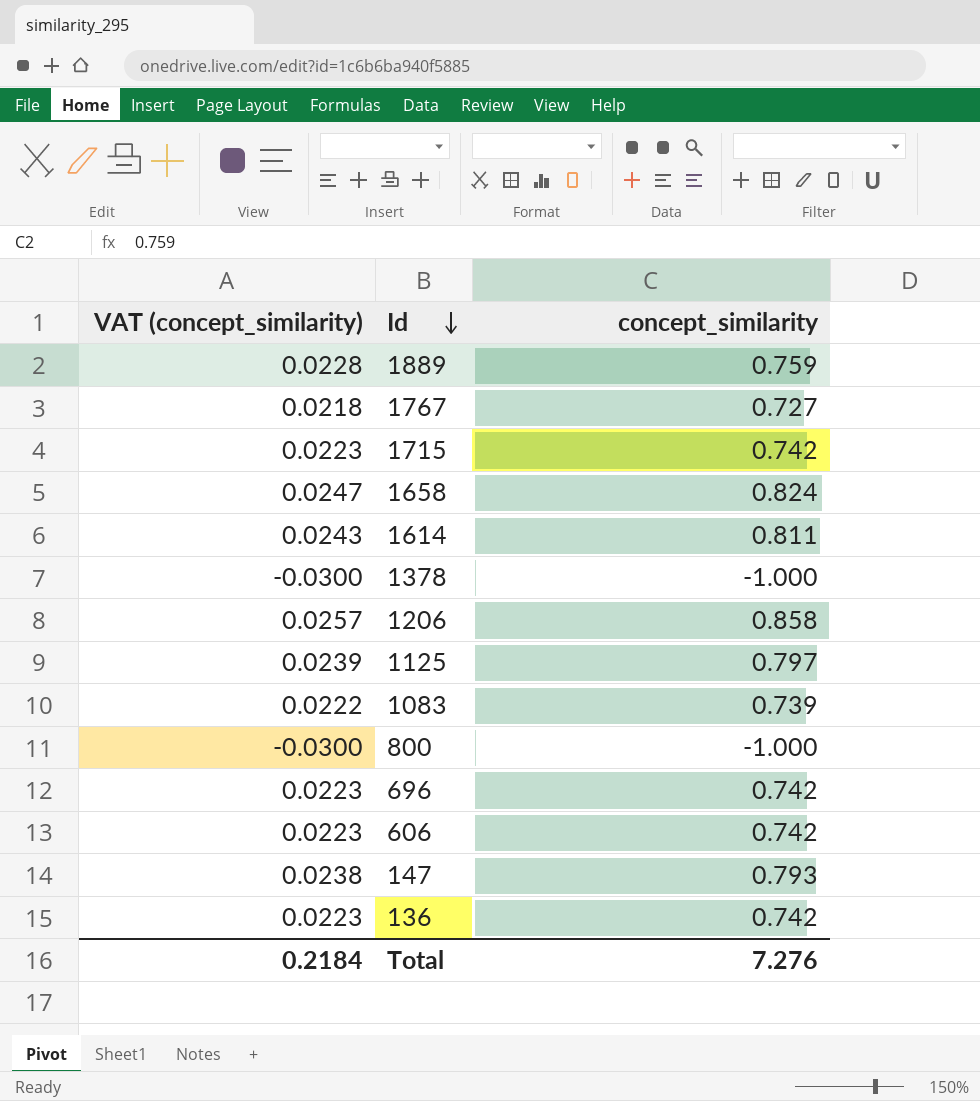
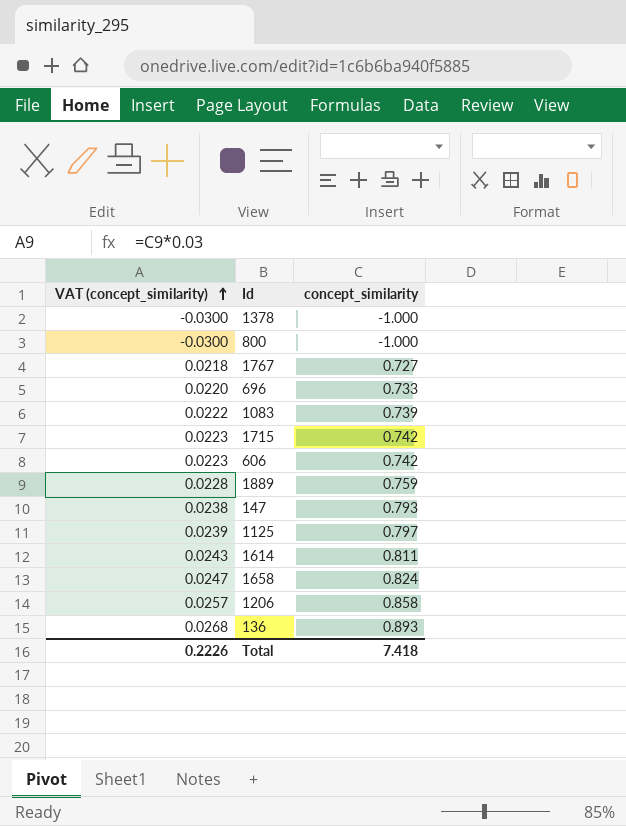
row order: Id descending -> VAT (concept_similarity) ascending
696 | VAT (concept_similarity): 0.0223 -> 0.0220
696 | concept_similarity: 0.742 -> 0.733
136 | VAT (concept_similarity): 0.0223 -> 0.0268
136 | concept_similarity: 0.742 -> 0.893
Total | VAT (concept_similarity): 0.2184 -> 0.2226
Total | concept_similarity: 7.276 -> 7.418

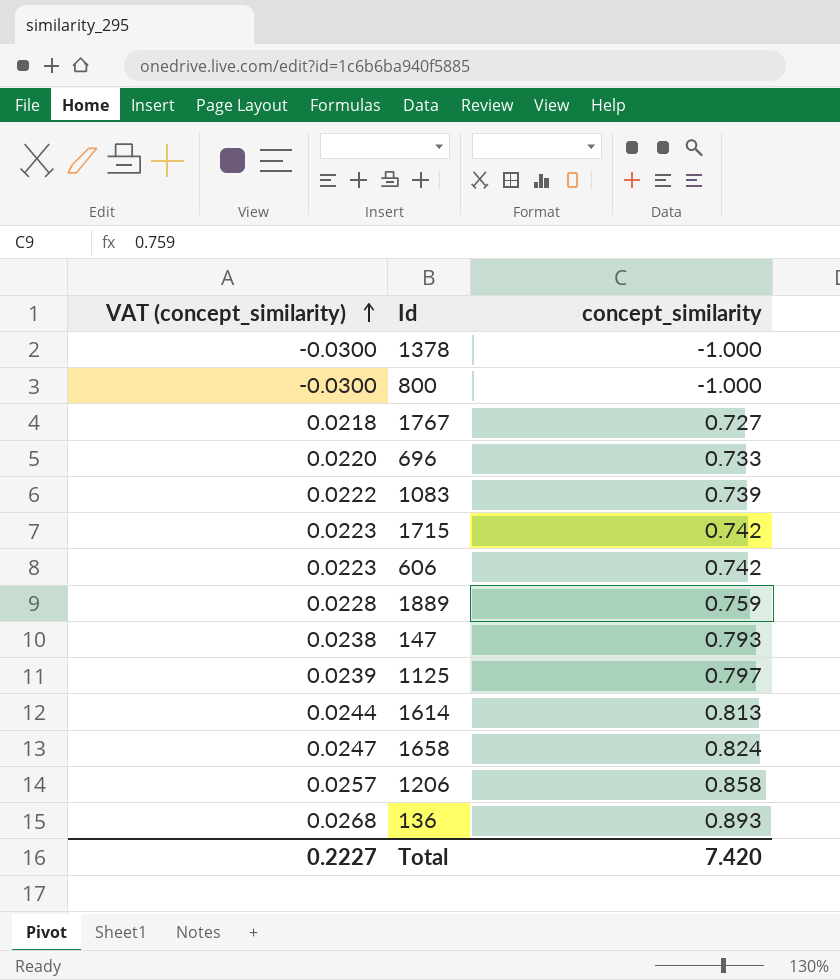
1614 | VAT (concept_similarity): 0.0243 -> 0.0244
1614 | concept_similarity: 0.811 -> 0.813
Total | VAT (concept_similarity): 0.2226 -> 0.2227
Total | concept_similarity: 7.418 -> 7.420

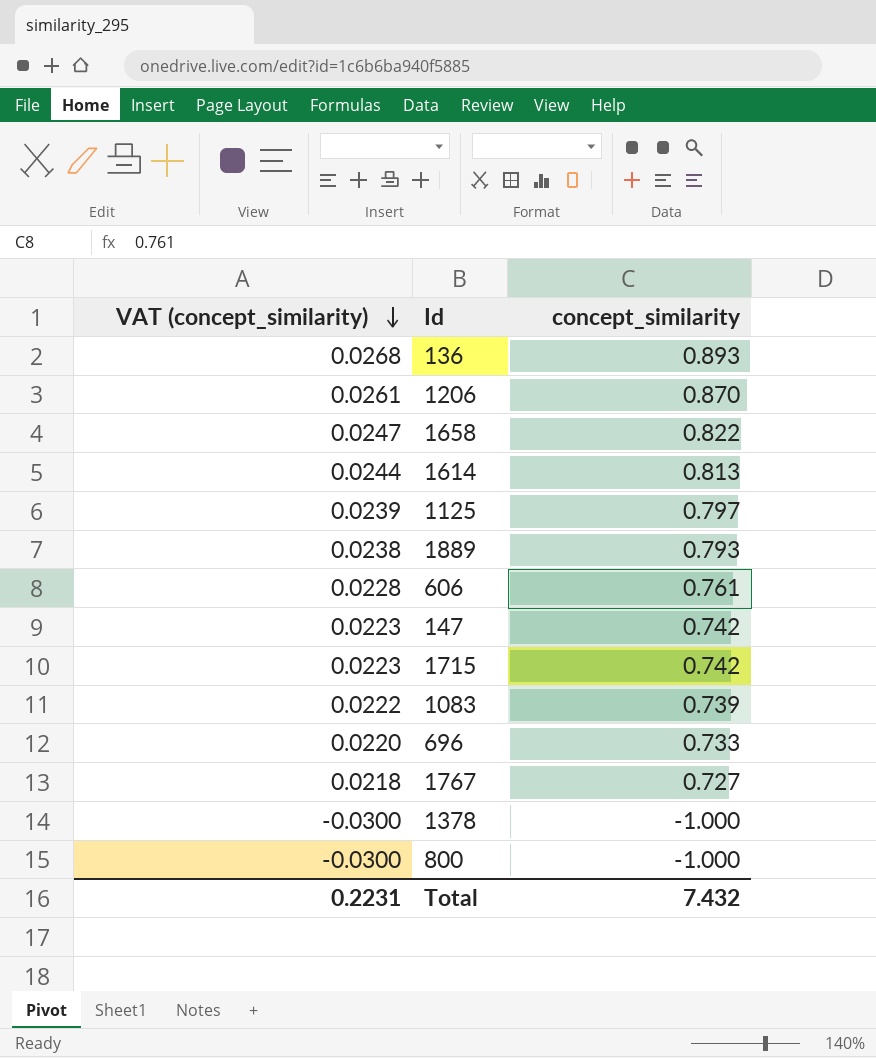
row order: VAT (concept_similarity) ascending -> VAT (concept_similarity) descending
1206 | VAT (concept_similarity): 0.0257 -> 0.0261
1206 | concept_similarity: 0.858 -> 0.870
1658 | concept_similarity: 0.824 -> 0.822
1889 | VAT (concept_similarity): 0.0228 -> 0.0238
1889 | concept_similarity: 0.759 -> 0.793
606 | VAT (concept_similarity): 0.0223 -> 0.0228
606 | concept_similarity: 0.742 -> 0.761
147 | VAT (concept_similarity): 0.0238 -> 0.0223
147 | concept_similarity: 0.793 -> 0.742
Total | VAT (concept_similarity): 0.2227 -> 0.2231
Total | concept_similarity: 7.420 -> 7.432

